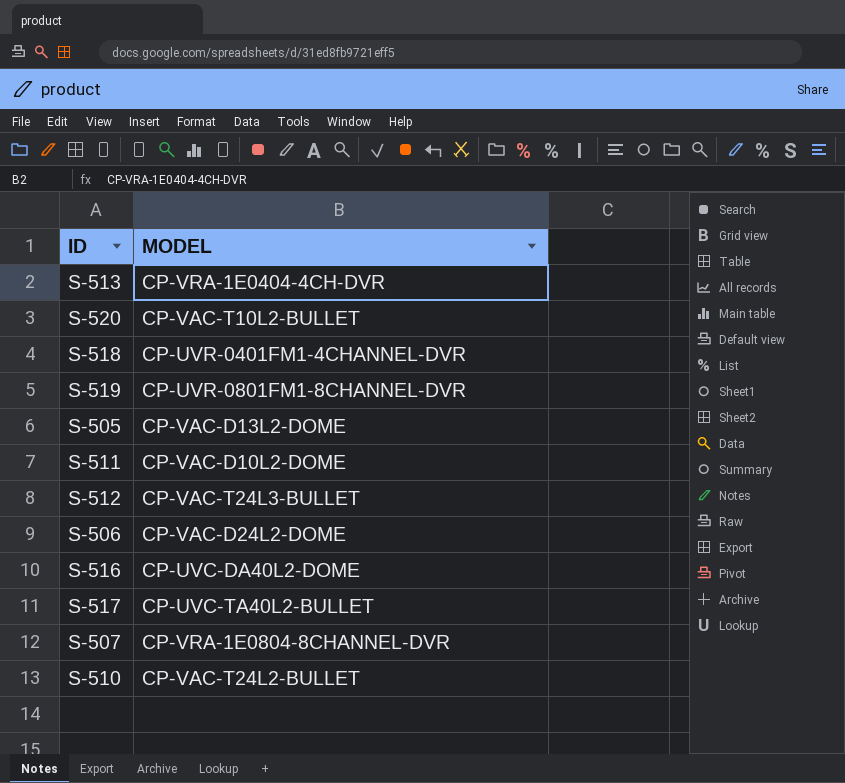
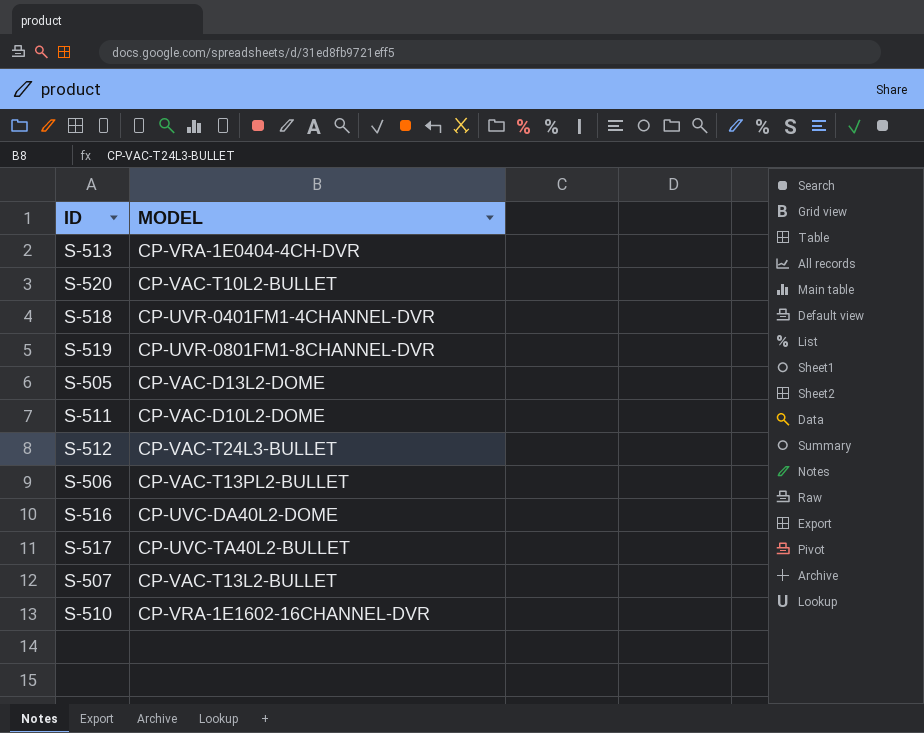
S-506 | MODEL: CP-VAC-D24L2-DOME -> CP-VAC-T13PL2-BULLET
S-507 | MODEL: CP-VRA-1E0804-8CHANNEL-DVR -> CP-VAC-T13L2-BULLET
S-510 | MODEL: CP-VAC-T24L2-BULLET -> CP-VRA-1E1602-16CHANNEL-DVR

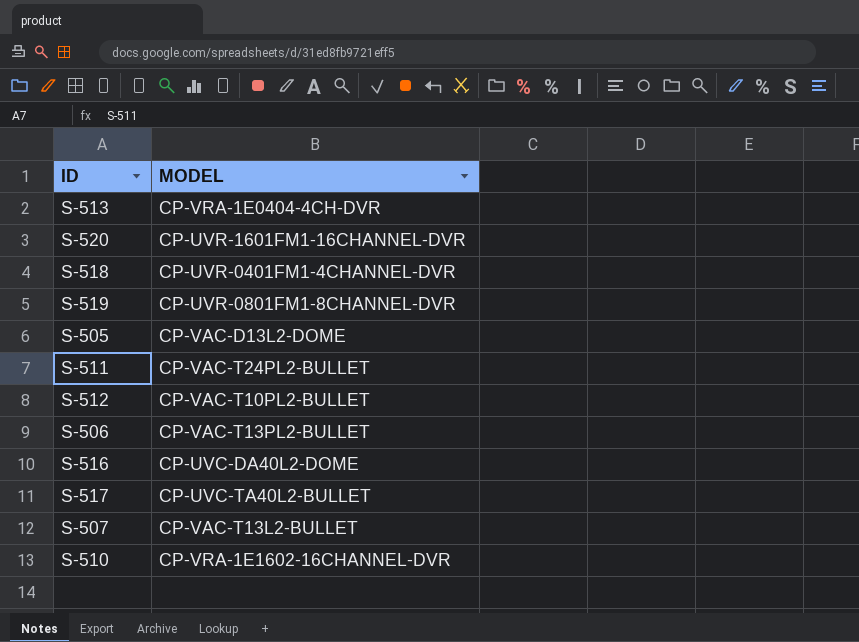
S-520 | MODEL: CP-VAC-T10L2-BULLET -> CP-UVR-1601FM1-16CHANNEL-DVR
S-511 | MODEL: CP-VAC-D10L2-DOME -> CP-VAC-T24PL2-BULLET
S-512 | MODEL: CP-VAC-T24L3-BULLET -> CP-VAC-T10PL2-BULLET

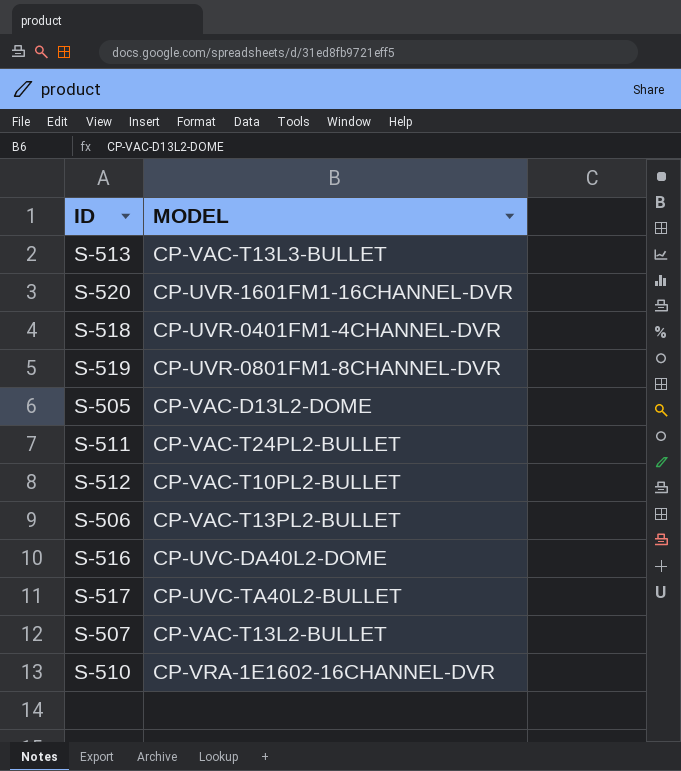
S-513 | MODEL: CP-VRA-1E0404-4CH-DVR -> CP-VAC-T13L3-BULLET

